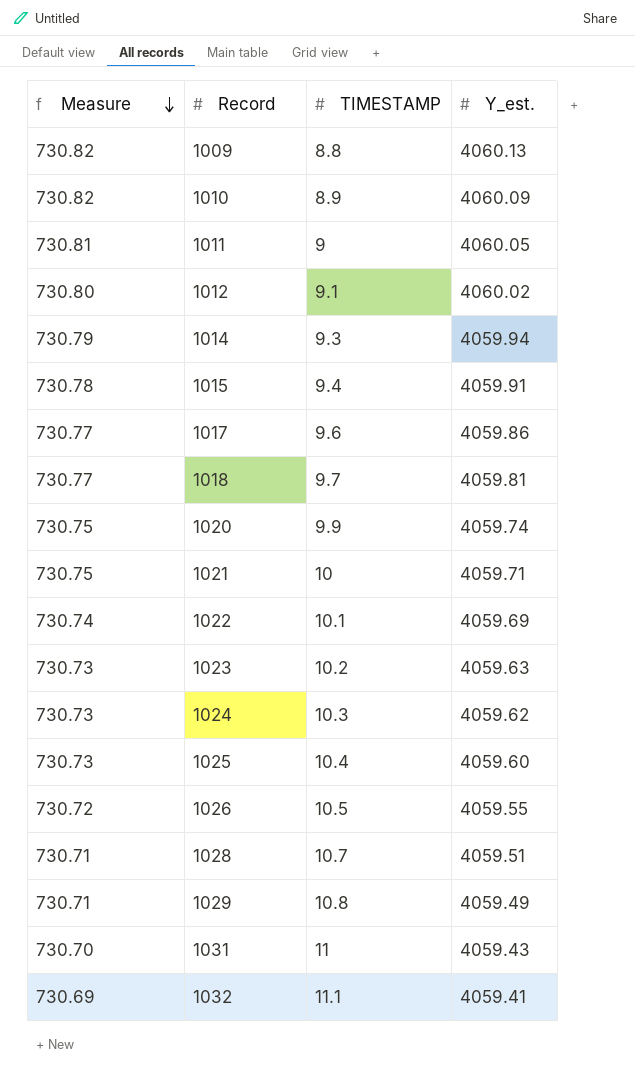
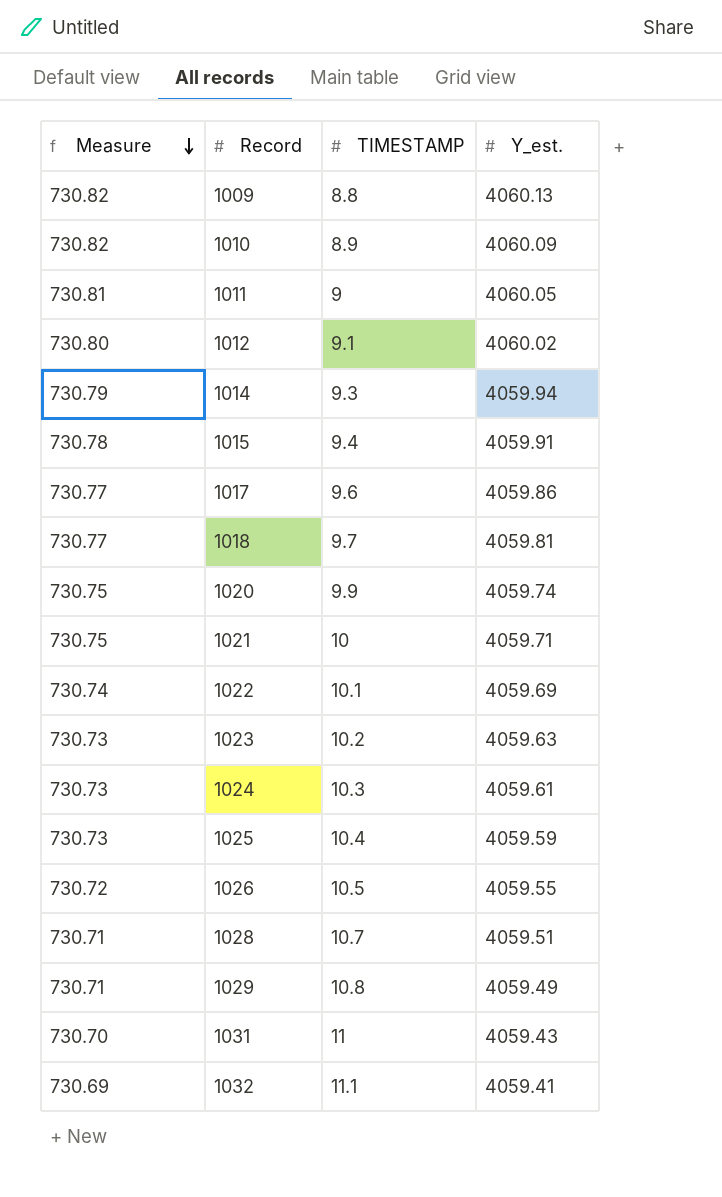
1024 | Y_est.: 4059.62 -> 4059.61
1025 | Y_est.: 4059.60 -> 4059.59

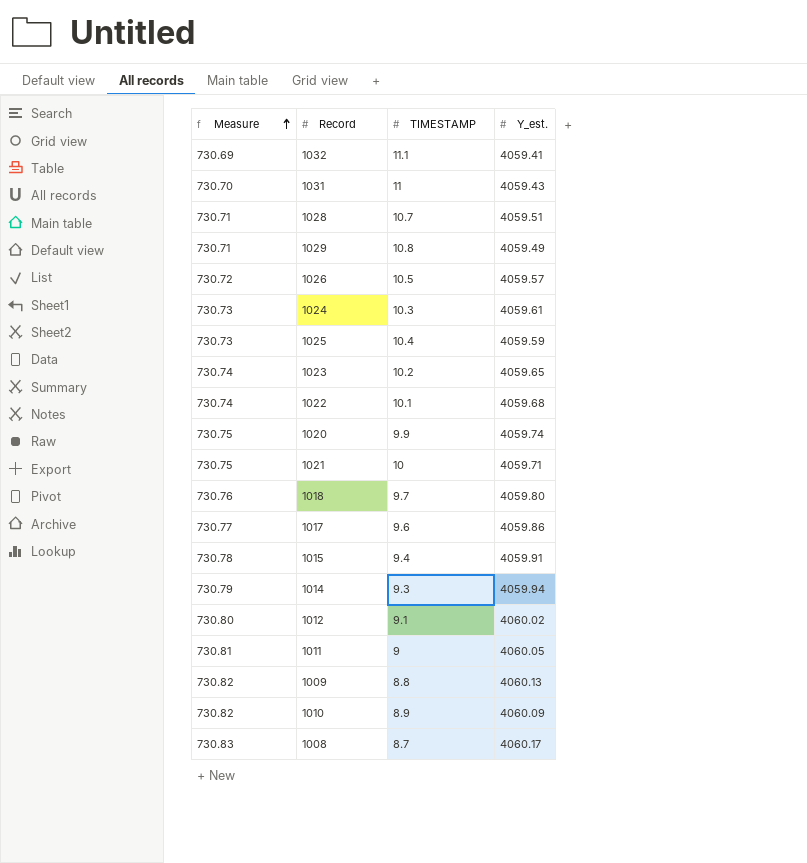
row order: Measure descending -> Measure ascending
1026 | Y_est.: 4059.55 -> 4059.57
1023 | Measure: 730.73 -> 730.74
1023 | Y_est.: 4059.63 -> 4059.65
1022 | Y_est.: 4059.69 -> 4059.68
1018 | Measure: 730.77 -> 730.76
1018 | Y_est.: 4059.81 -> 4059.80
row 1008: none -> 730.83 | 8.7 | 4060.17

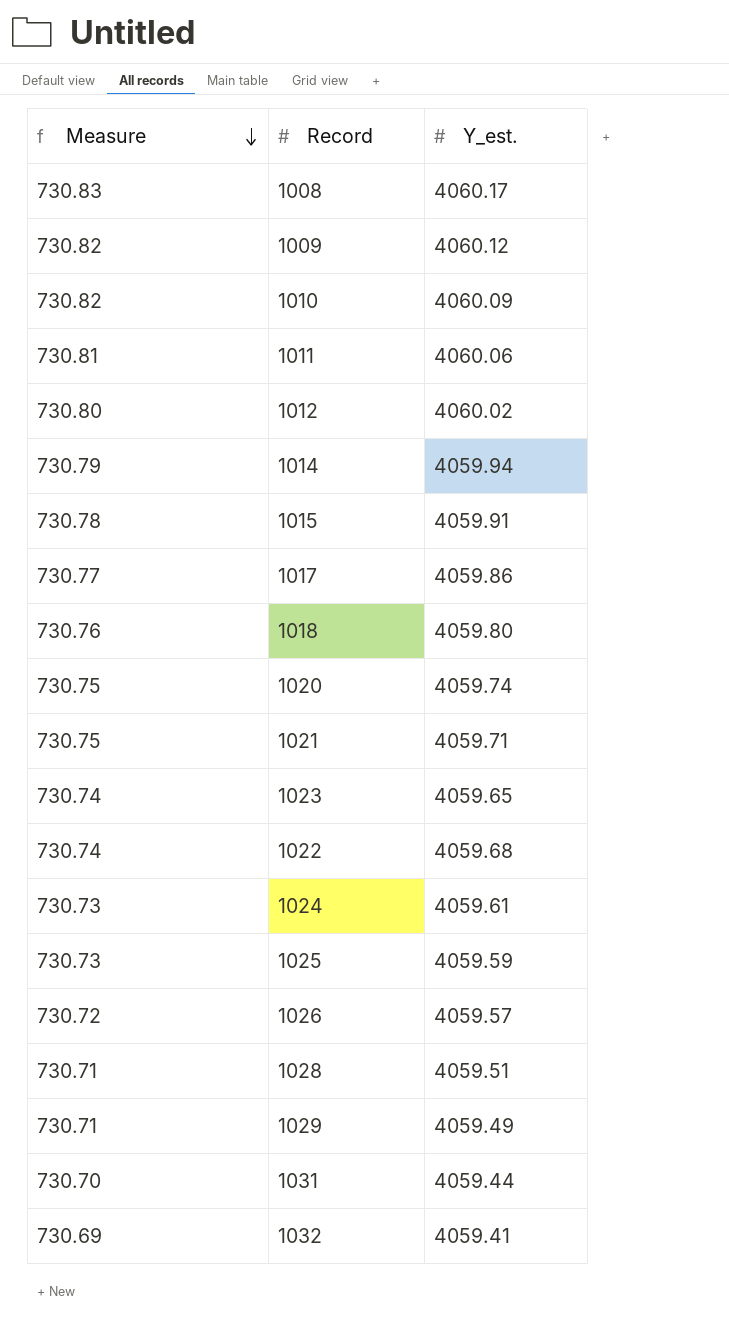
row order: Measure ascending -> Measure descending
column TIMESTAMP | position: 3 -> none
1009 | Y_est.: 4060.13 -> 4060.12
1011 | Y_est.: 4060.05 -> 4060.06
1031 | Y_est.: 4059.43 -> 4059.44

